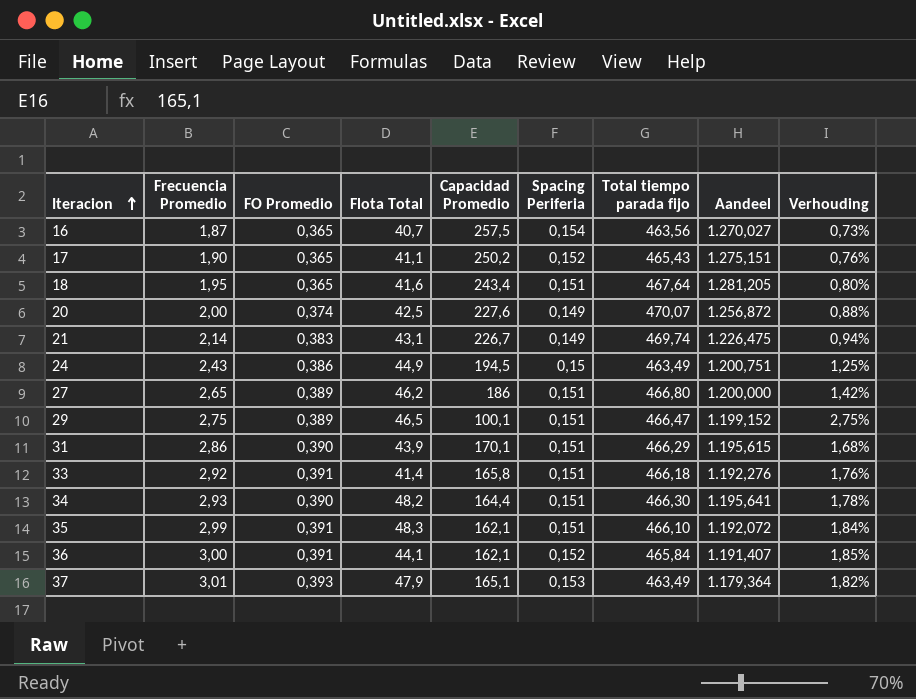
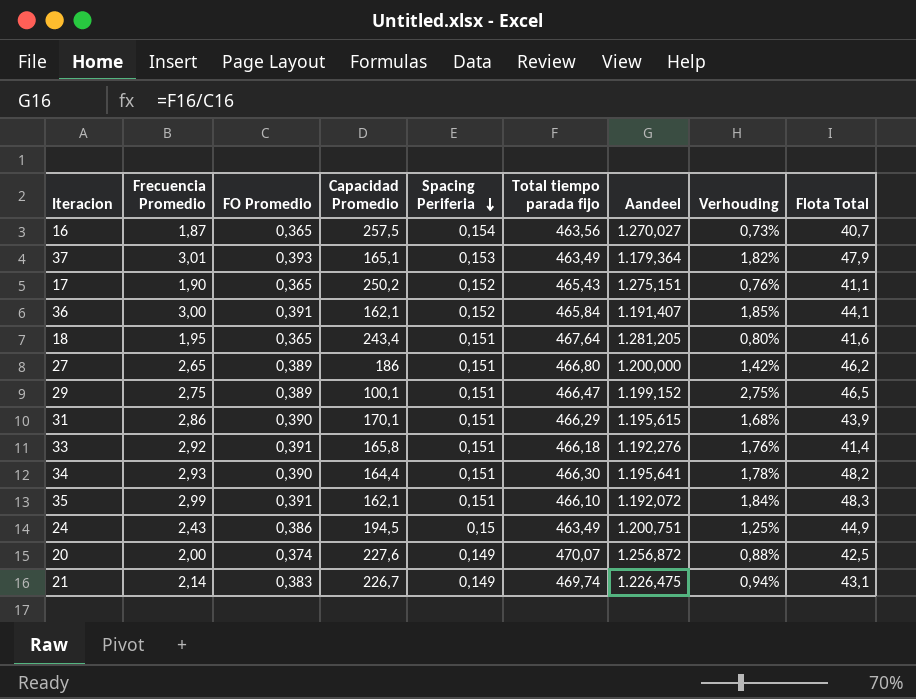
row order: Iteracion ascending -> Spacing Periferia descending
column Flota Total | position: 4 -> 9

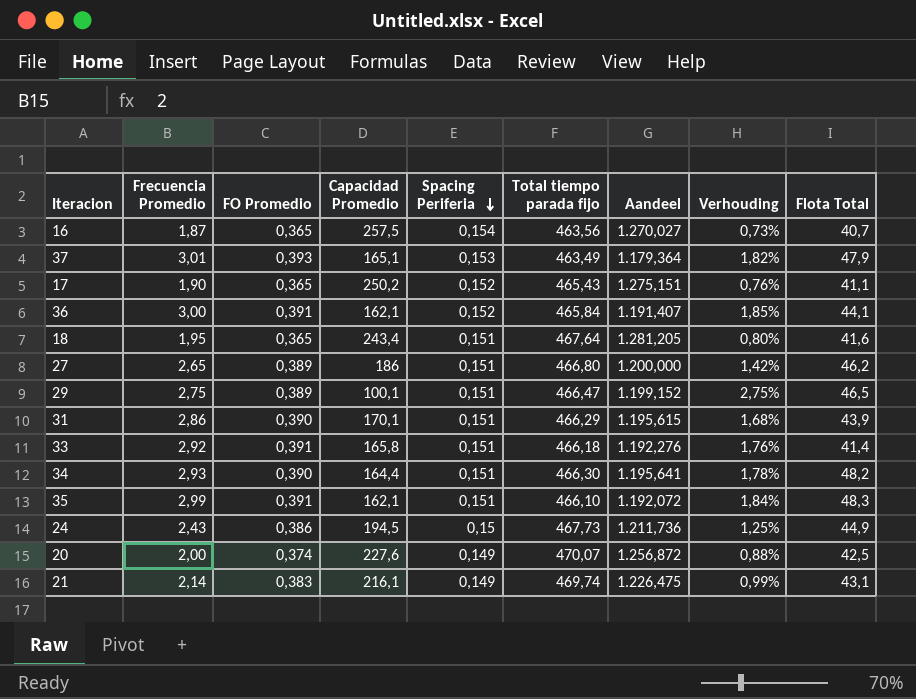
24 | Total tiempo parada fijo: 463,49 -> 467,73
24 | Aandeel: 1.200,751 -> 1.211,736
21 | Capacidad Promedio: 226,7 -> 216,1
21 | Verhouding: 0,94% -> 0,99%

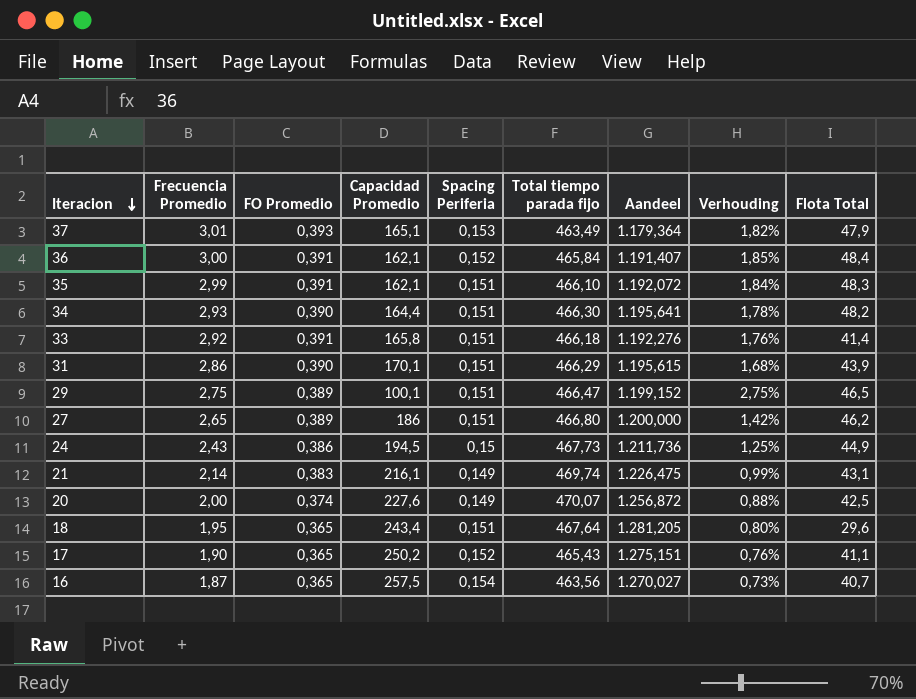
row order: Spacing Periferia descending -> Iteracion descending
36 | Flota Total: 44,1 -> 48,4
18 | Flota Total: 41,6 -> 29,6

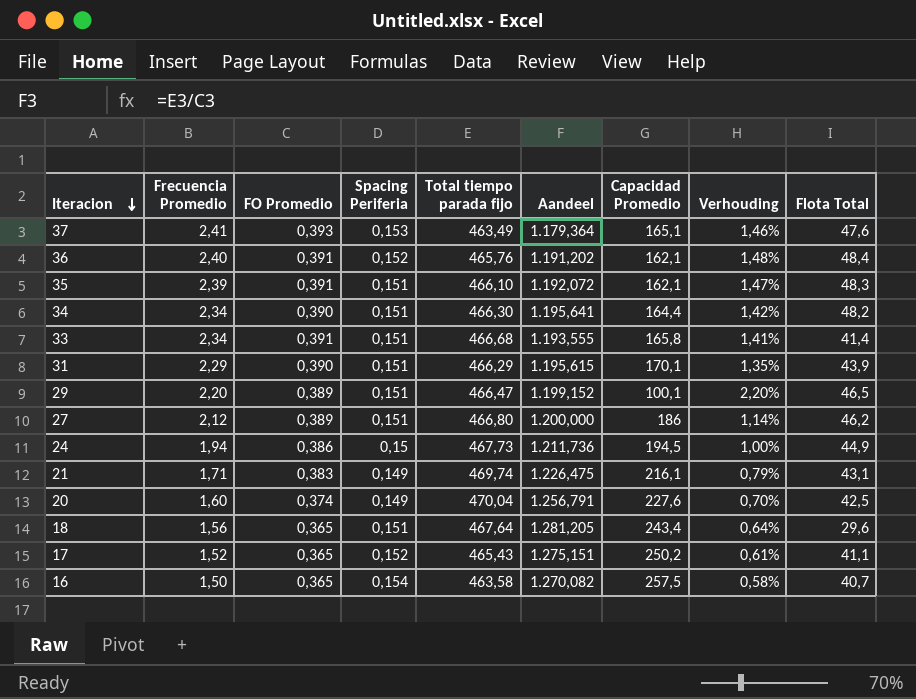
column Capacidad Promedio | position: 4 -> 7
37 | Frecuencia Promedio: 3,01 -> 2,41
37 | Verhouding: 1,82% -> 1,46%
37 | Flota Total: 47,9 -> 47,6
36 | Frecuencia Promedio: 3,00 -> 2,40
36 | Total tiempo parada fijo: 465,84 -> 465,76
36 | Aandeel: 1.191,407 -> 1.191,202
36 | Verhouding: 1,85% -> 1,48%
35 | Frecuencia Promedio: 2,99 -> 2,39
35 | Verhouding: 1,84% -> 1,47%
34 | Frecuencia Promedio: 2,93 -> 2,34
34 | Verhouding: 1,78% -> 1,42%
33 | Frecuencia Promedio: 2,92 -> 2,34
33 | Total tiempo parada fijo: 466,18 -> 466,68
33 | Aandeel: 1.192,276 -> 1.193,555
33 | Verhouding: 1,76% -> 1,41%
31 | Frecuencia Promedio: 2,86 -> 2,29
31 | Verhouding: 1,68% -> 1,35%
29 | Frecuencia Promedio: 2,75 -> 2,20
29 | Verhouding: 2,75% -> 2,20%
27 | Frecuencia Promedio: 2,65 -> 2,12
27 | Verhouding: 1,42% -> 1,14%
24 | Frecuencia Promedio: 2,43 -> 1,94
24 | Verhouding: 1,25% -> 1,00%
21 | Frecuencia Promedio: 2,14 -> 1,71
21 | Verhouding: 0,99% -> 0,79%
20 | Frecuencia Promedio: 2,00 -> 1,60
20 | Total tiempo parada fijo: 470,07 -> 470,04
20 | Aandeel: 1.256,872 -> 1.256,791
20 | Verhouding: 0,88% -> 0,70%
18 | Frecuencia Promedio: 1,95 -> 1,56
18 | Verhouding: 0,80% -> 0,64%
17 | Frecuencia Promedio: 1,90 -> 1,52
17 | Verhouding: 0,76% -> 0,61%
16 | Frecuencia Promedio: 1,87 -> 1,50
16 | Total tiempo parada fijo: 463,56 -> 463,58
16 | Aandeel: 1.270,027 -> 1.270,082
16 | Verhouding: 0,73% -> 0,58%

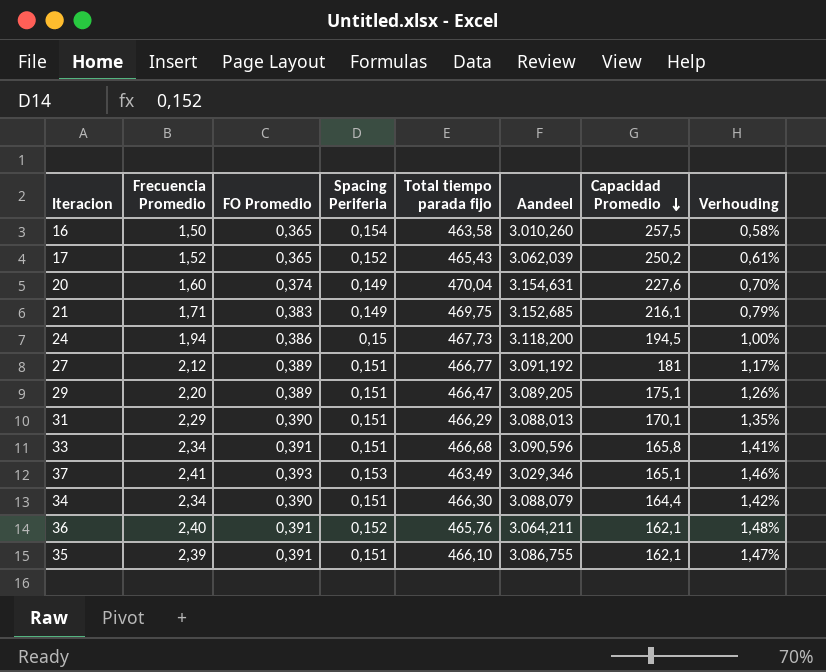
row order: Iteracion descending -> Capacidad Promedio descending
column Flota Total | position: 9 -> none
column Aandeel | formula: [Total tiempo parada fijo] / [FO Promedio] -> [Total tiempo parada fijo] / [Spacing Periferia]
row 18: 1,56 | 0,365 | 0,151 | 467,64 | 1.281,205 | 243,4 | 0,64% | 29,6 -> none
21 | Total tiempo parada fijo: 469,74 -> 469,75
27 | Total tiempo parada fijo: 466,80 -> 466,77
27 | Capacidad Promedio: 186 -> 181
27 | Verhouding: 1,14% -> 1,17%
29 | Capacidad Promedio: 100,1 -> 175,1
29 | Verhouding: 2,20% -> 1,26%

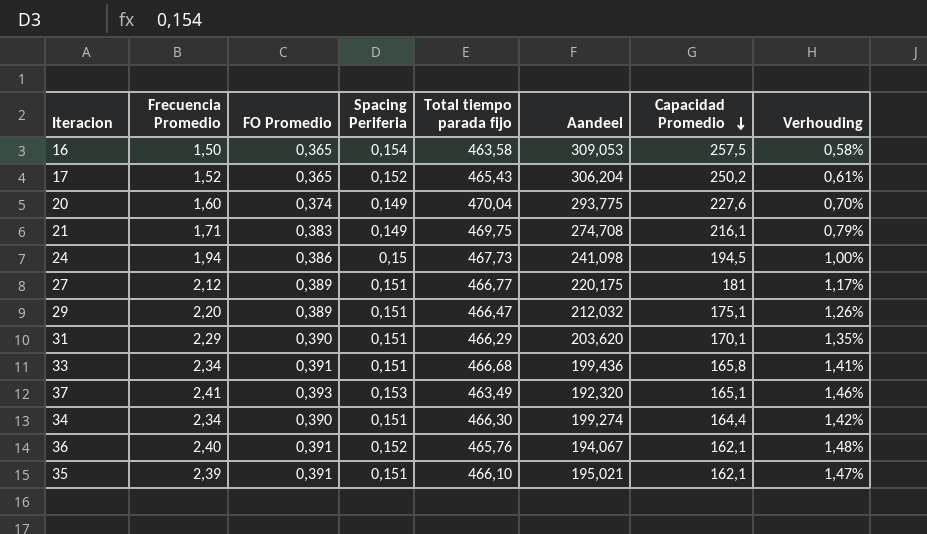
column Aandeel | formula: [Total tiempo parada fijo] / [Spacing Periferia] -> [Total tiempo parada fijo] / [Frecuencia Promedio]

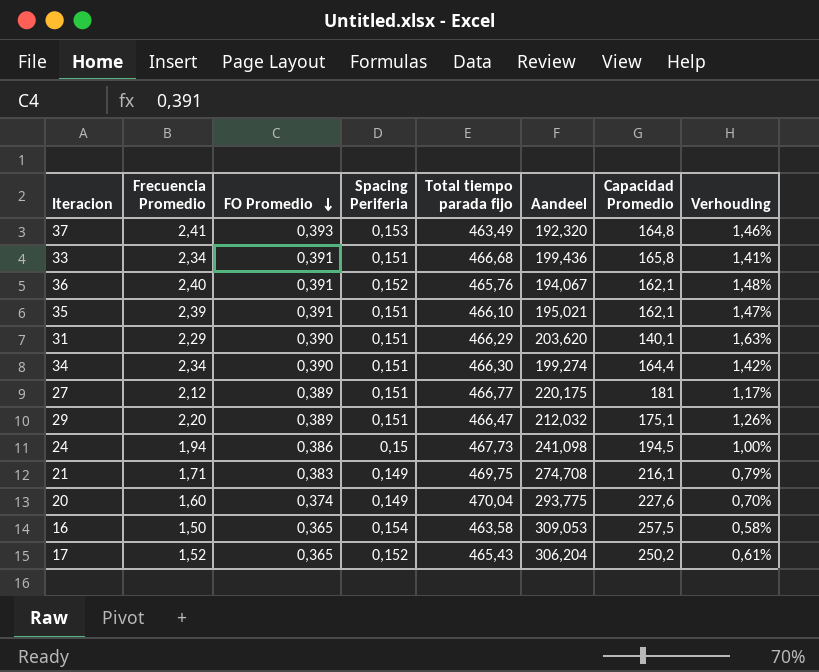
row order: Capacidad Promedio descending -> FO Promedio descending
37 | Capacidad Promedio: 165,1 -> 164,8
31 | Capacidad Promedio: 170,1 -> 140,1
31 | Verhouding: 1,35% -> 1,63%

